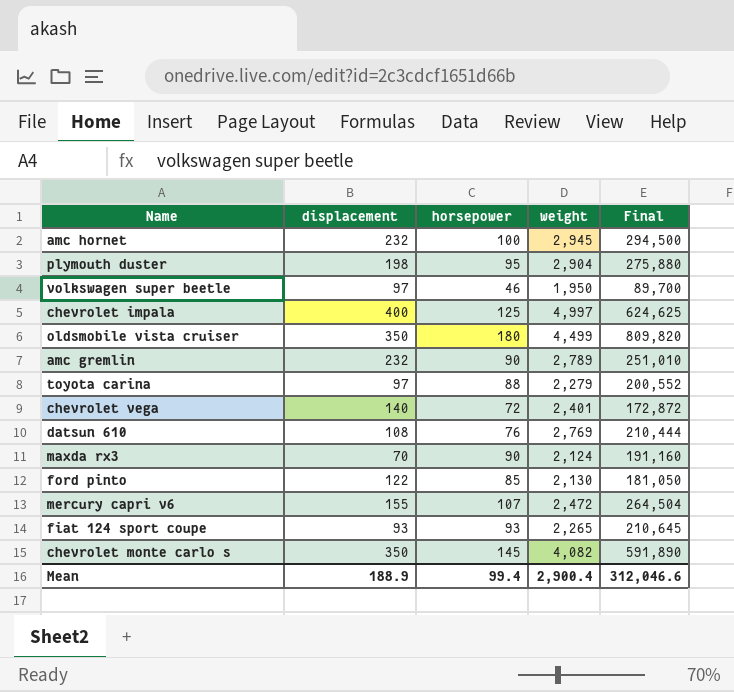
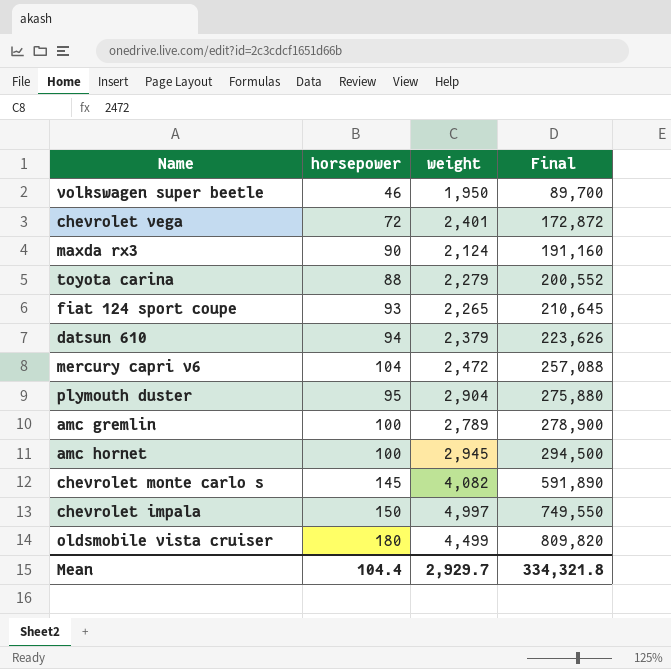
row order: none -> Final ascending
column displacement | position: 2 -> none
row ford pinto: 122 | 85 | 2,130 | 181,050 -> none
datsun 610 | horsepower: 76 -> 94
datsun 610 | weight: 2,769 -> 2,379
datsun 610 | Final: 210,444 -> 223,626
mercury capri v6 | horsepower: 107 -> 104
mercury capri v6 | Final: 264,504 -> 257,088
amc gremlin | horsepower: 90 -> 100
amc gremlin | Final: 251,010 -> 278,900
chevrolet impala | horsepower: 125 -> 150
chevrolet impala | Final: 624,625 -> 749,550
Mean | horsepower: 99.4 -> 104.4
Mean | weight: 2,900.4 -> 2,929.7
Mean | Final: 312,046.6 -> 334,321.8

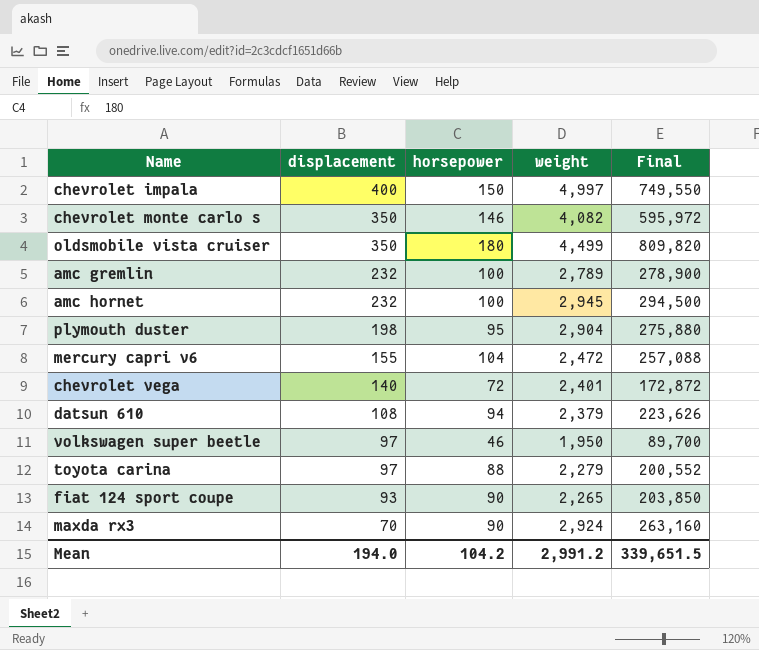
row order: Final ascending -> displacement descending
column displacement | position: none -> 2
chevrolet monte carlo s | horsepower: 145 -> 146
chevrolet monte carlo s | Final: 591,890 -> 595,972
fiat 124 sport coupe | horsepower: 93 -> 90
fiat 124 sport coupe | Final: 210,645 -> 203,850
maxda rx3 | weight: 2,124 -> 2,924
maxda rx3 | Final: 191,160 -> 263,160
Mean | horsepower: 104.4 -> 104.2
Mean | weight: 2,929.7 -> 2,991.2
Mean | Final: 334,321.8 -> 339,651.5

